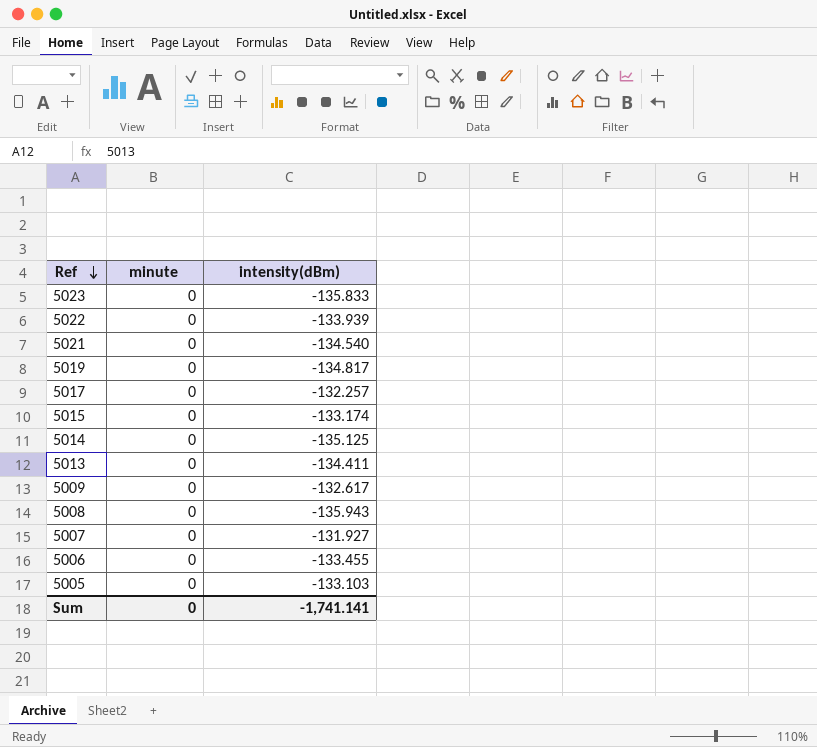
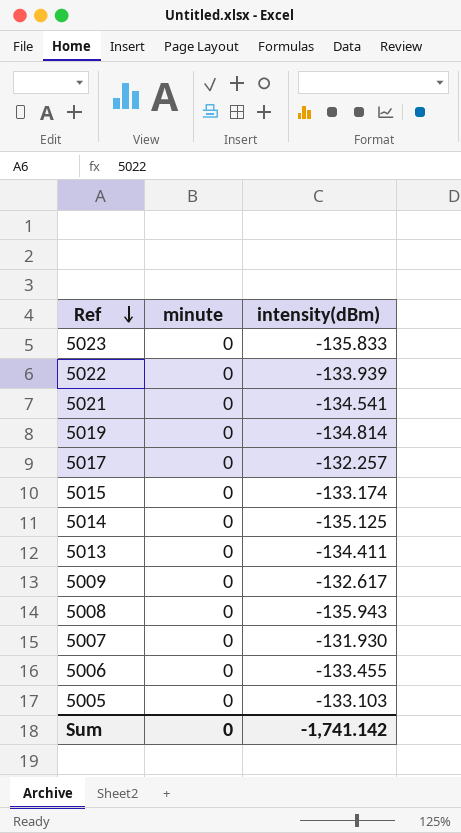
5021 | intensity(dBm): -134.540 -> -134.541
5019 | intensity(dBm): -134.817 -> -134.814
5007 | intensity(dBm): -131.927 -> -131.930
Sum | intensity(dBm): -1,741.141 -> -1,741.142

